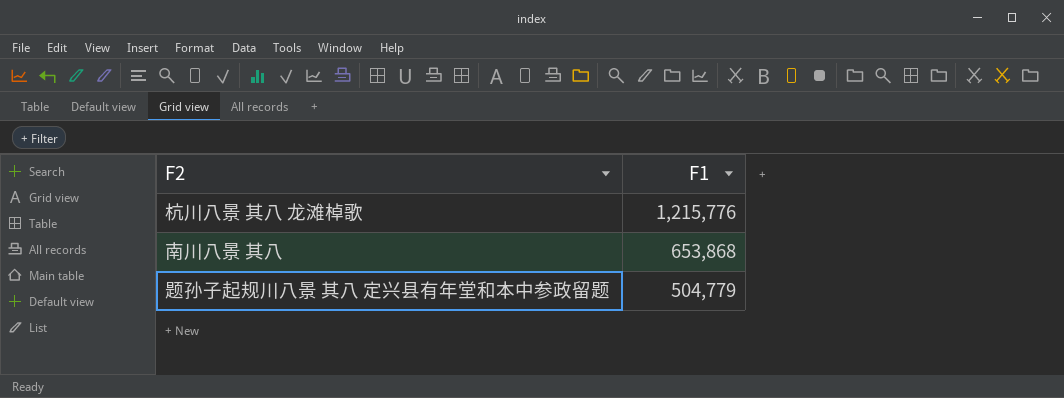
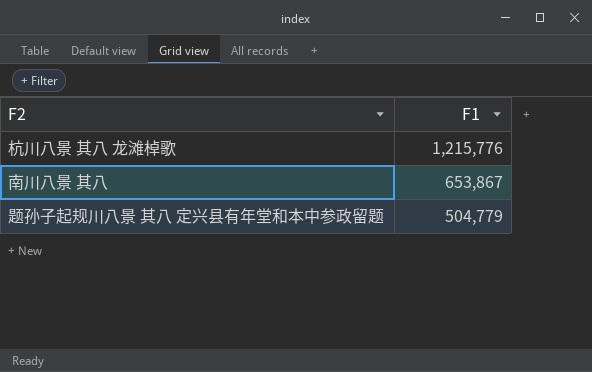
南川八景 其八 | F1: 653,868 -> 653,867

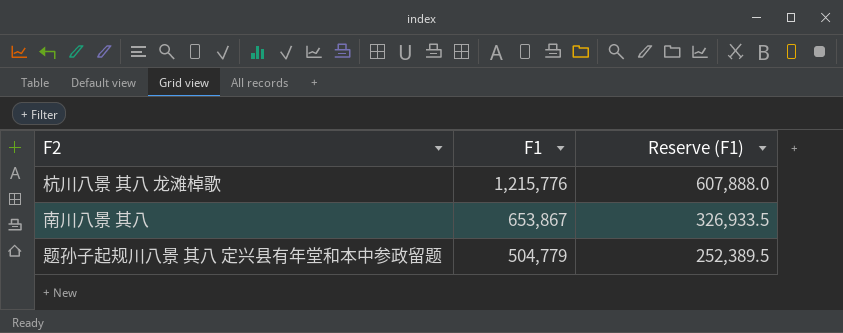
column Reserve (F1) | formula: none -> [F1] * 0.5

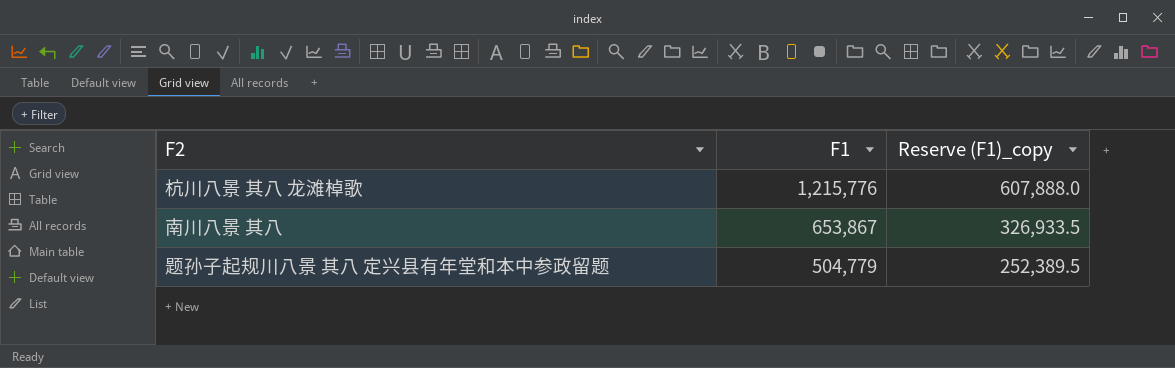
column name: Reserve (F1) -> Reserve (F1)_copy

